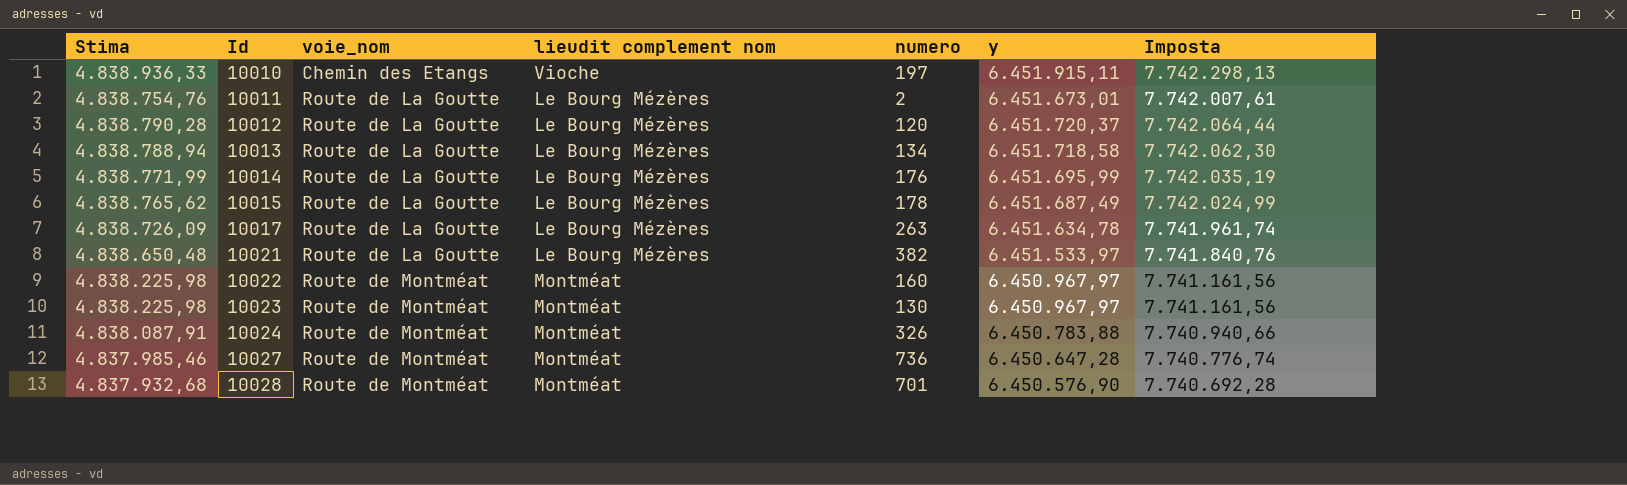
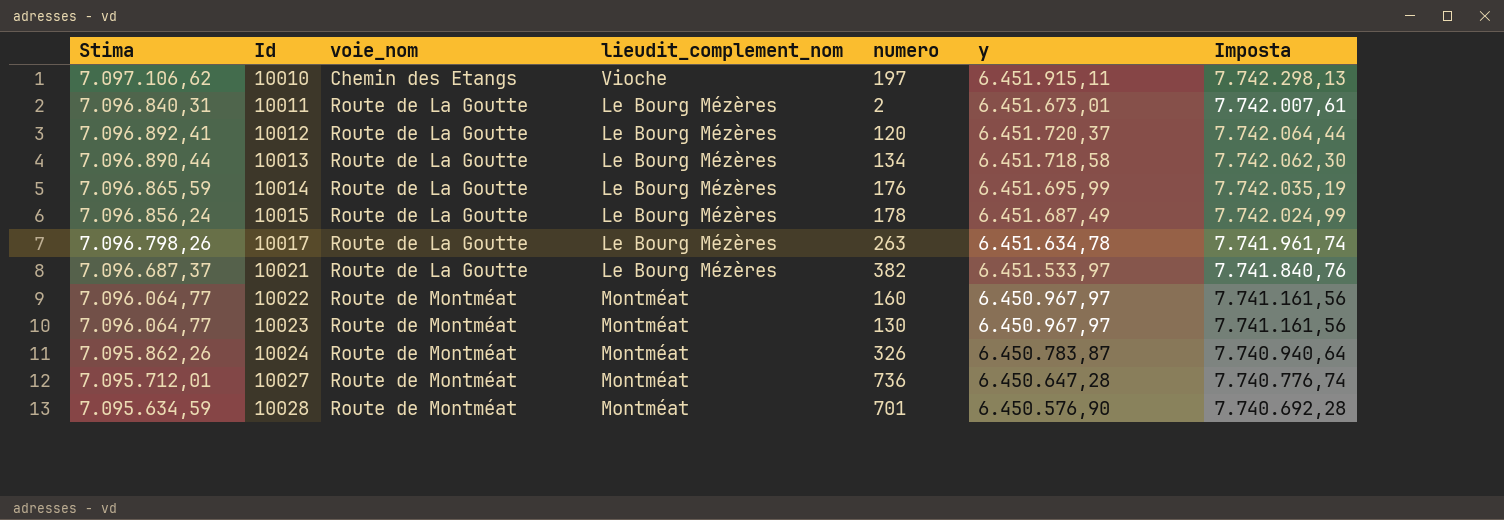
column Stima | formula: [y] * 0,75 -> [y] * 1,1
column name: lieudit complement nom -> lieudit_complement_nom
10024 | y: 6.450.783,88 -> 6.450.783,87
10024 | Imposta: 7.740.940,66 -> 7.740.940,64

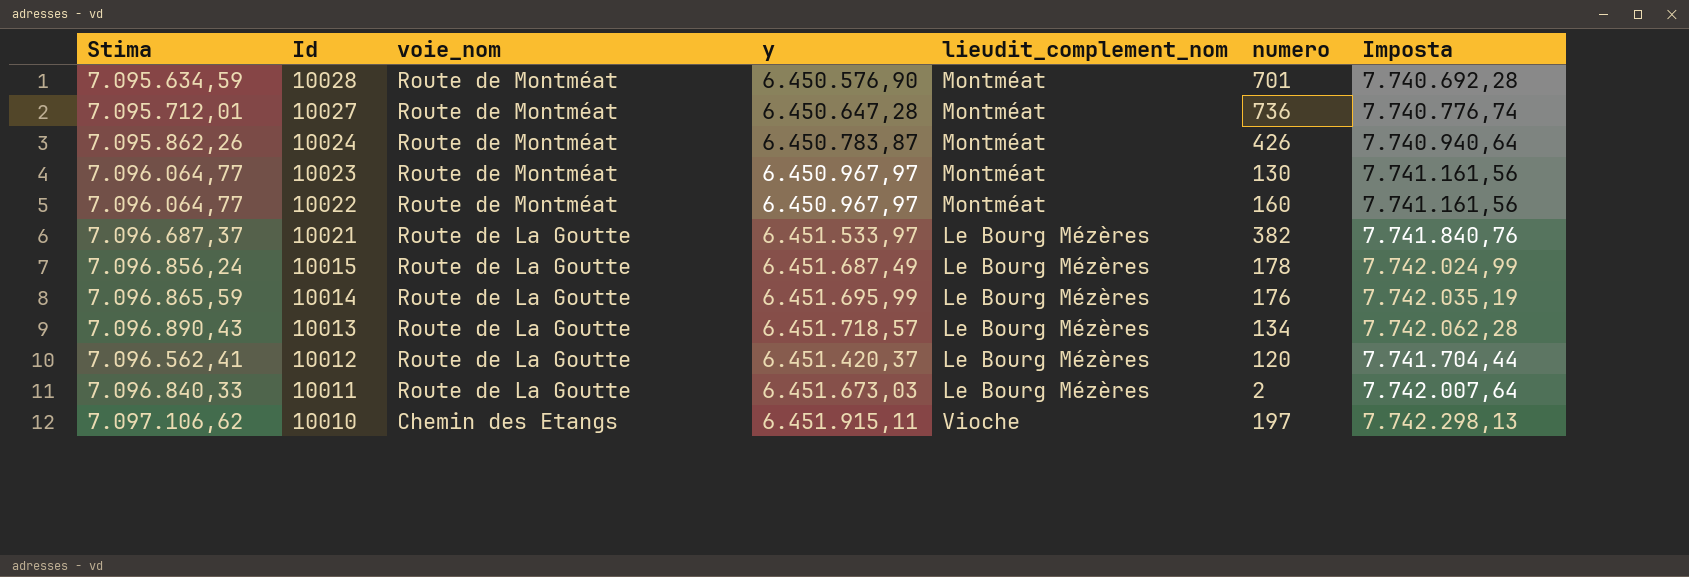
row order: Id ascending -> Id descending
column y | position: 6 -> 4
row 10017: 7.096.798,26 | Route de La Goutte | Le Bourg Mézères | 263 | 6.451.634,78 | 7.741.961,74 -> none
10024 | numero: 326 -> 426
10013 | Stima: 7.096.890,44 -> 7.096.890,43
10013 | y: 6.451.718,58 -> 6.451.718,57
10013 | Imposta: 7.742.062,30 -> 7.742.062,28
10012 | Stima: 7.096.892,41 -> 7.096.562,41
10012 | y: 6.451.720,37 -> 6.451.420,37
10012 | Imposta: 7.742.064,44 -> 7.741.704,44
10011 | Stima: 7.096.840,31 -> 7.096.840,33
10011 | y: 6.451.673,01 -> 6.451.673,03
10011 | Imposta: 7.742.007,61 -> 7.742.007,64

